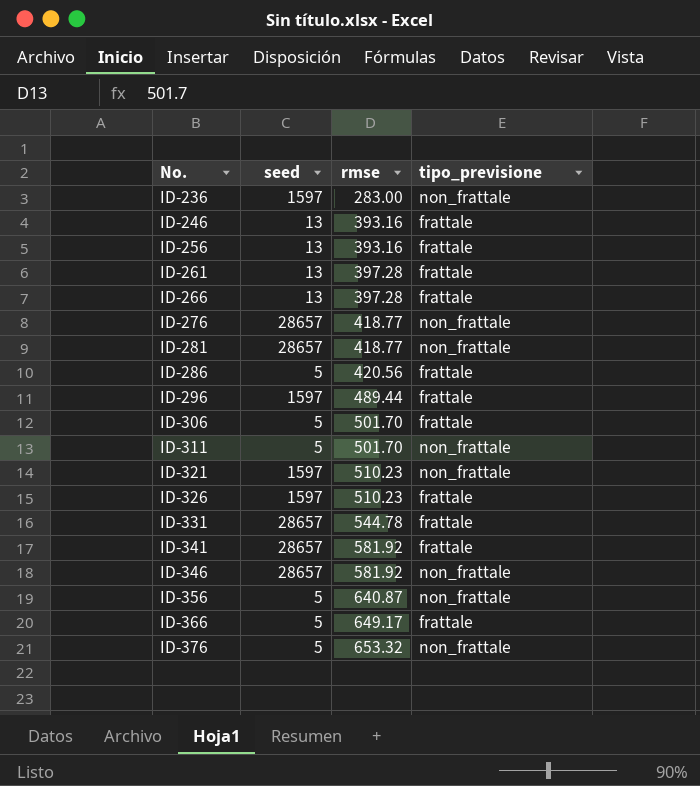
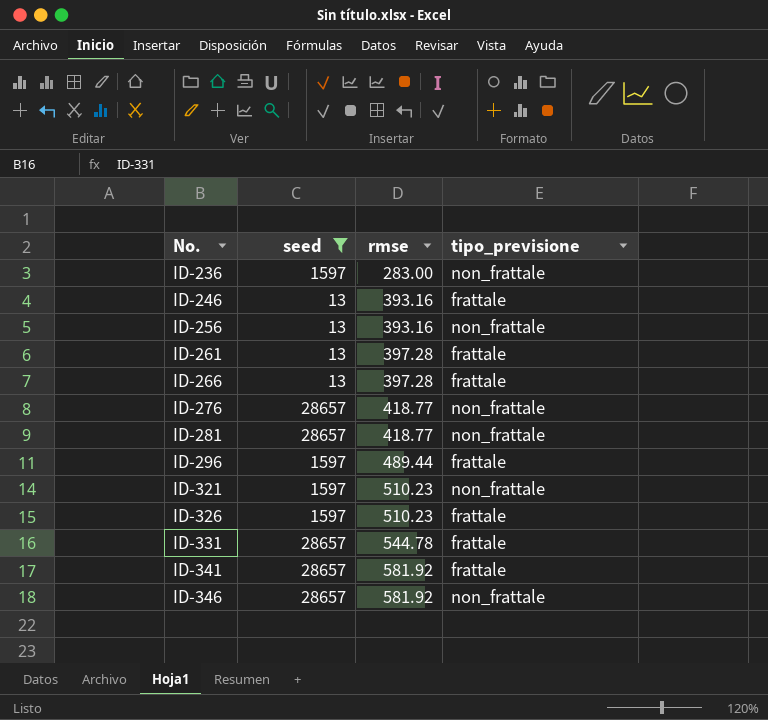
filter: none -> seed != 5
ID-256 | tipo_previsione: frattale -> non_frattale

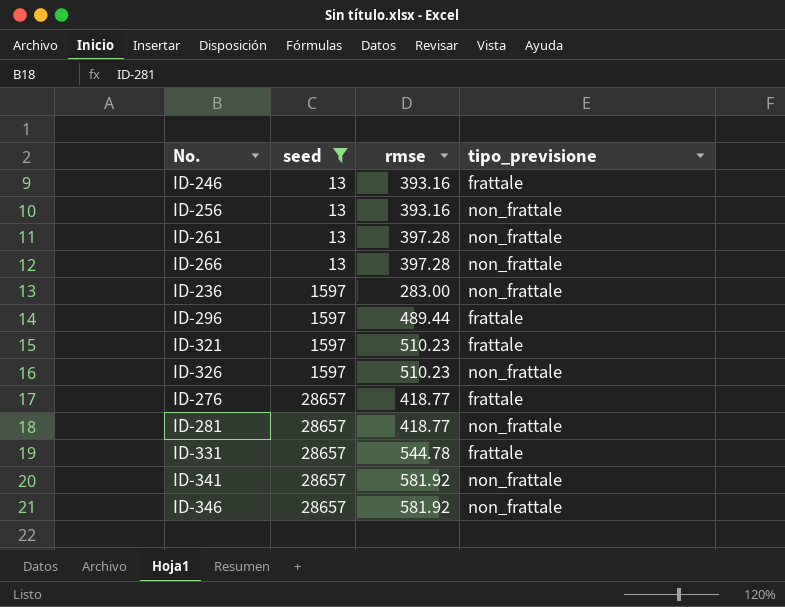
row order: No. ascending -> seed ascending
ID-261 | tipo_previsione: frattale -> non_frattale
ID-266 | tipo_previsione: frattale -> non_frattale
ID-321 | tipo_previsione: non_frattale -> frattale
ID-326 | tipo_previsione: frattale -> non_frattale
ID-276 | tipo_previsione: non_frattale -> frattale
ID-341 | tipo_previsione: frattale -> non_frattale

